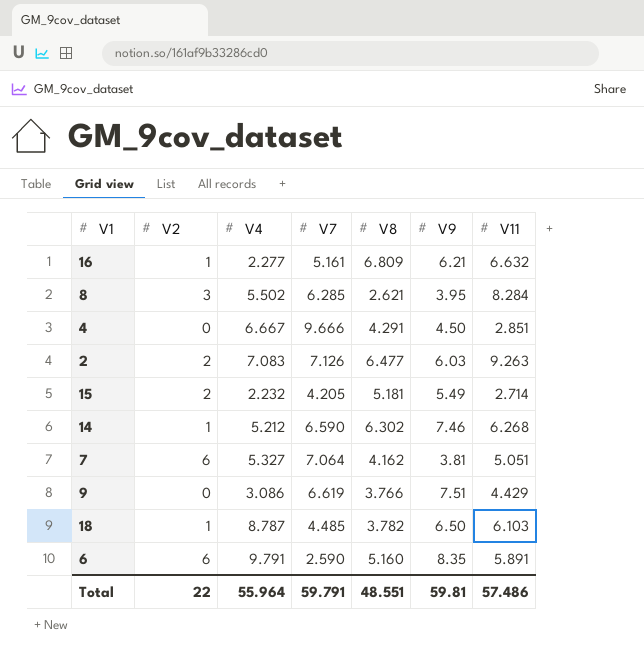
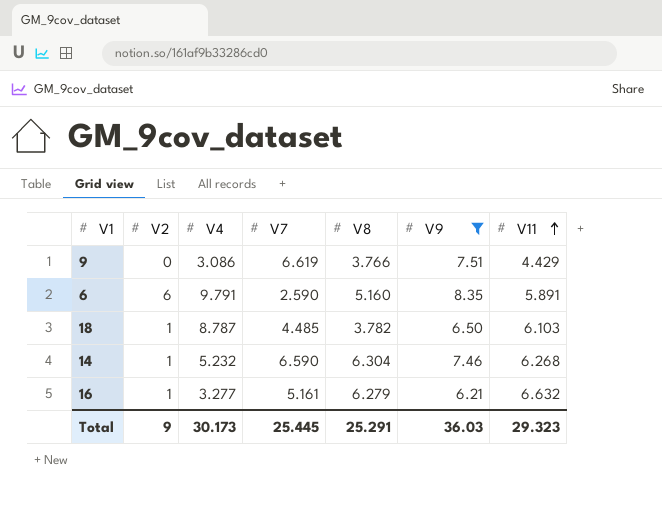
filter: none -> V9 >= 6.21
row order: none -> V11 ascending
14 | V4: 5.212 -> 5.232
14 | V8: 6.302 -> 6.304
16 | V4: 2.277 -> 3.277
16 | V8: 6.809 -> 6.279
Total | V2: 22 -> 9
Total | V4: 55.964 -> 30.173
Total | V7: 59.791 -> 25.445
Total | V8: 48.551 -> 25.291
Total | V9: 59.81 -> 36.03
Total | V11: 57.486 -> 29.323

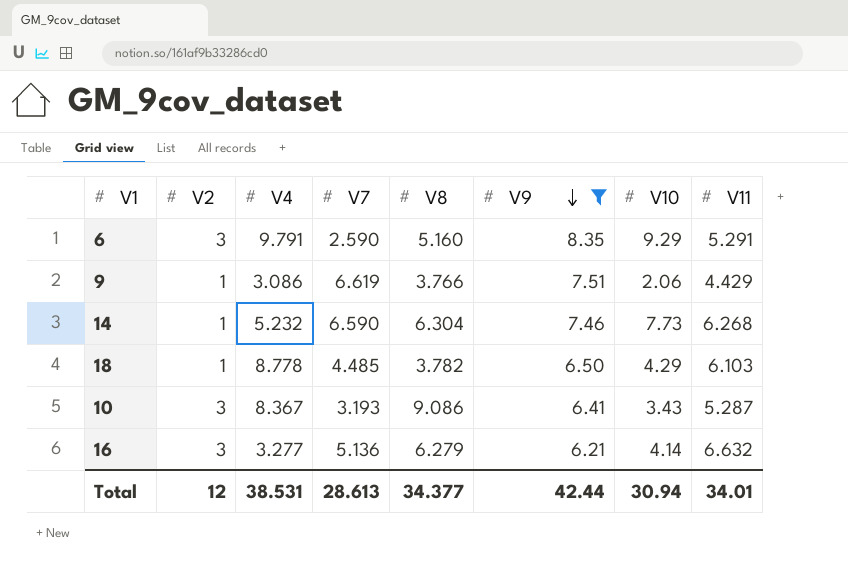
row order: V11 ascending -> V9 descending
column V10 | position: none -> 7
6 | V2: 6 -> 3
6 | V11: 5.891 -> 5.291
9 | V2: 0 -> 1
18 | V4: 8.787 -> 8.778
row 10: none -> 3 | 8.367 | 3.193 | 9.086 | 6.41 | 3.43 | 5.287
16 | V2: 1 -> 3
16 | V7: 5.161 -> 5.136
Total | V2: 9 -> 12
Total | V4: 30.173 -> 38.531
Total | V7: 25.445 -> 28.613
Total | V8: 25.291 -> 34.377
Total | V9: 36.03 -> 42.44
Total | V11: 29.323 -> 34.01

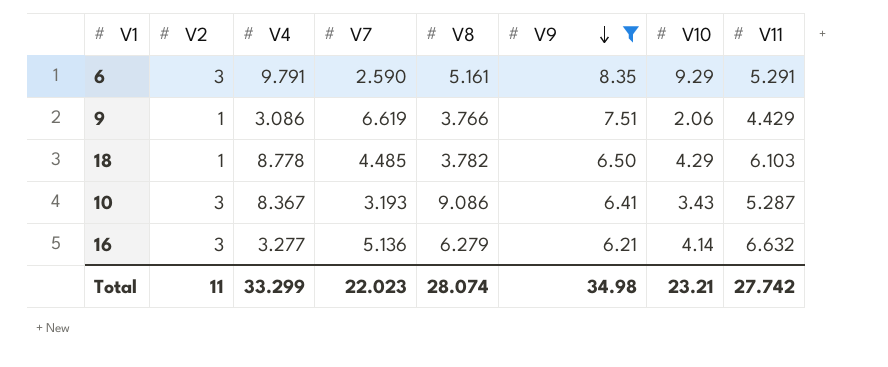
row 14: 1 | 5.232 | 6.590 | 6.304 | 7.46 | 7.73 | 6.268 -> none
6 | V8: 5.160 -> 5.161
Total | V2: 12 -> 11
Total | V4: 38.531 -> 33.299
Total | V7: 28.613 -> 22.023
Total | V8: 34.377 -> 28.074
Total | V9: 42.44 -> 34.98
Total | V10: 30.94 -> 23.21
Total | V11: 34.01 -> 27.742

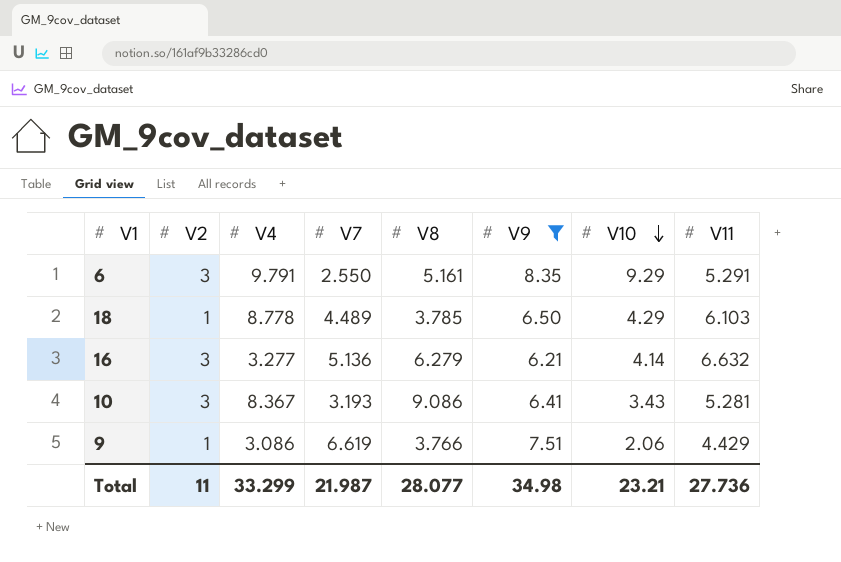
row order: V9 descending -> V10 descending
6 | V7: 2.590 -> 2.550
18 | V7: 4.485 -> 4.489
18 | V8: 3.782 -> 3.785
10 | V11: 5.287 -> 5.281
Total | V7: 22.023 -> 21.987
Total | V8: 28.074 -> 28.077
Total | V11: 27.742 -> 27.736

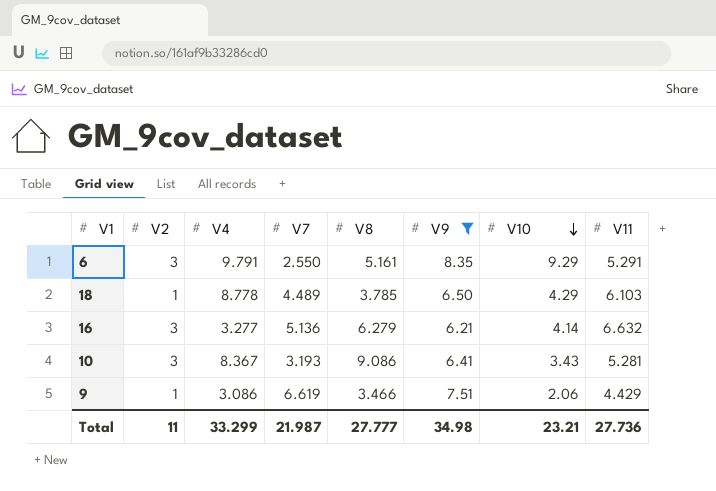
9 | V8: 3.766 -> 3.466
Total | V8: 28.077 -> 27.777

